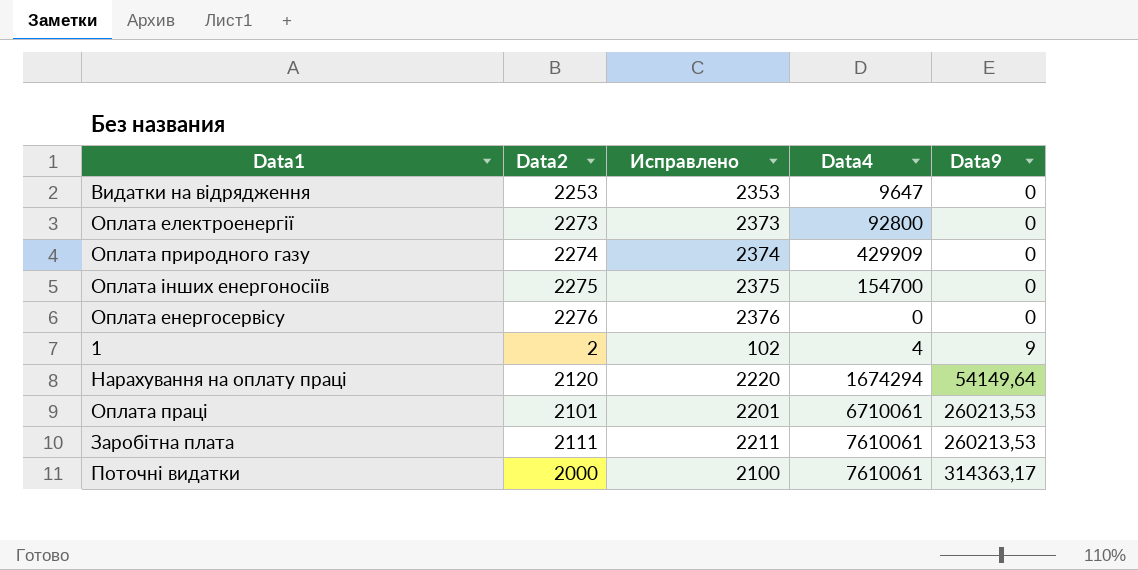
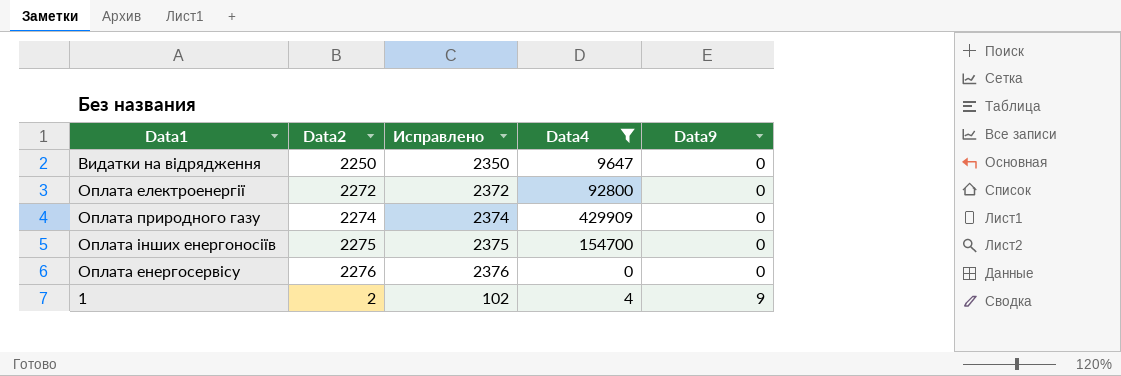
filter: none -> Data4 <= 429909
Видатки на відрядження | Data2: 2253 -> 2250
Видатки на відрядження | Исправлено: 2353 -> 2350
Оплата електроенергії | Data2: 2273 -> 2272
Оплата електроенергії | Исправлено: 2373 -> 2372

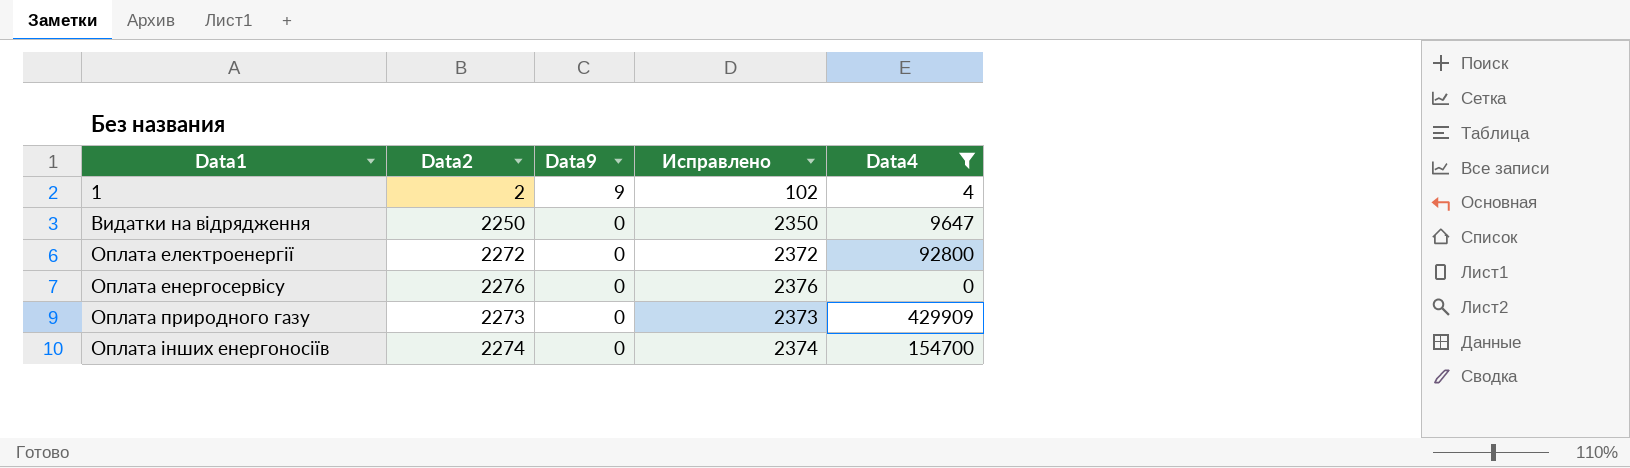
row order: Data9 ascending -> Data1 ascending
column Data9 | position: 5 -> 3
Оплата природного газу | Data2: 2274 -> 2273
Оплата природного газу | Исправлено: 2374 -> 2373
Оплата інших енергоносіїв | Data2: 2275 -> 2274
Оплата інших енергоносіїв | Исправлено: 2375 -> 2374

